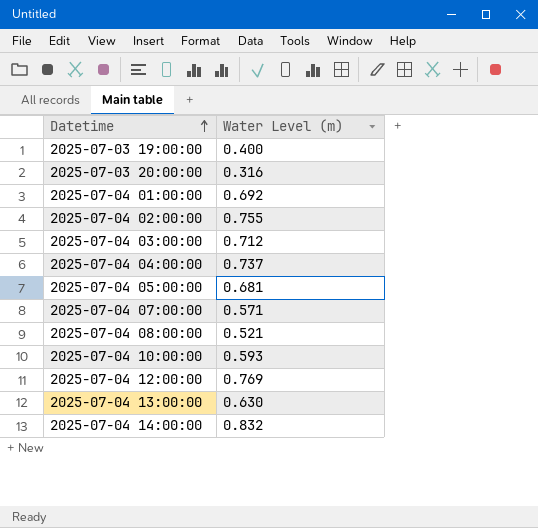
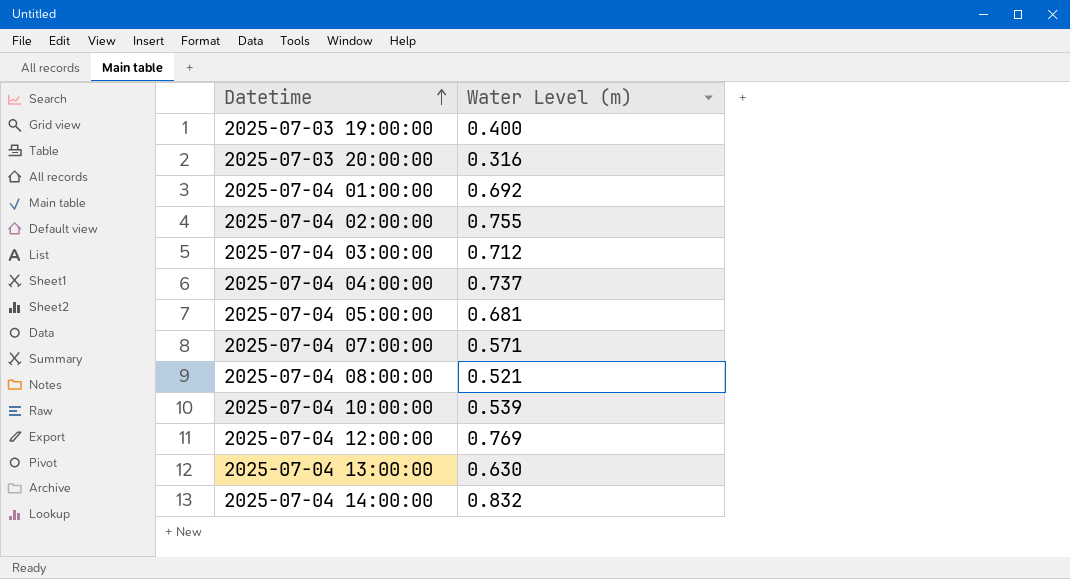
2025-07-04 10:00:00 | Water Level (m): 0.593 -> 0.539

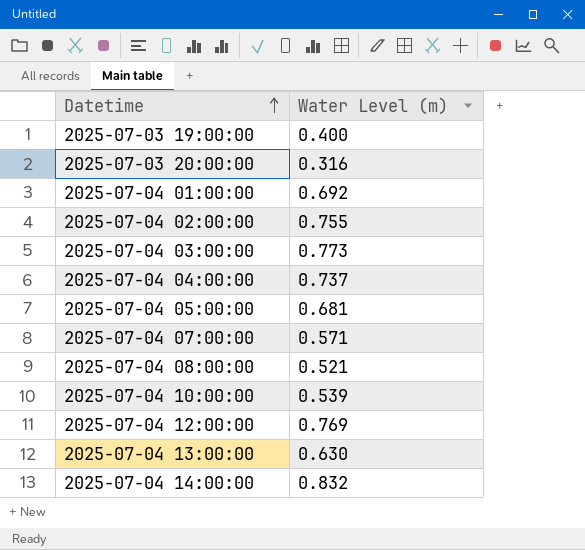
2025-07-04 03:00:00 | Water Level (m): 0.712 -> 0.773

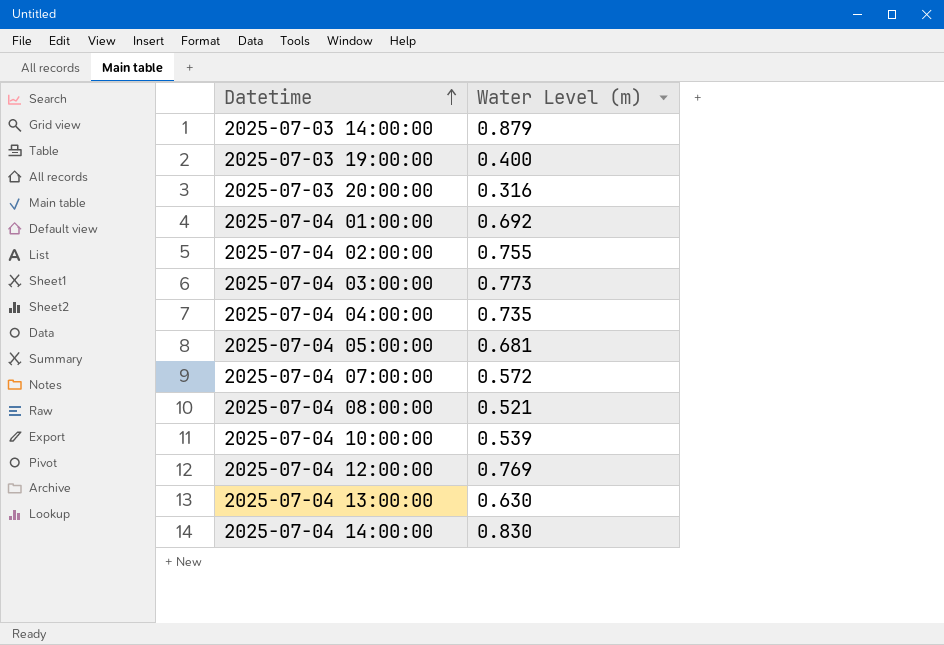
row 2025-07-03 14:00:00: none -> 0.879
2025-07-04 04:00:00 | Water Level (m): 0.737 -> 0.735
2025-07-04 07:00:00 | Water Level (m): 0.571 -> 0.572
2025-07-04 14:00:00 | Water Level (m): 0.832 -> 0.830

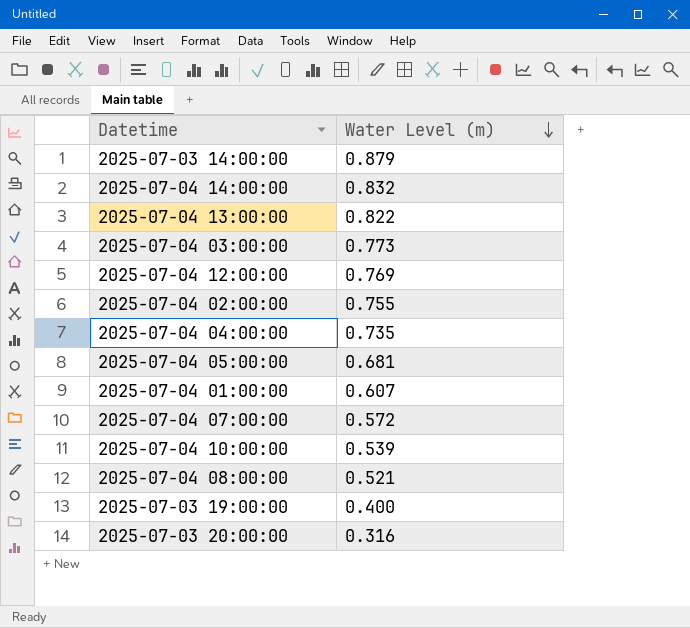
row order: Datetime ascending -> Water Level (m) descending
2025-07-04 14:00:00 | Water Level (m): 0.830 -> 0.832
2025-07-04 13:00:00 | Water Level (m): 0.630 -> 0.822
2025-07-04 01:00:00 | Water Level (m): 0.692 -> 0.607

